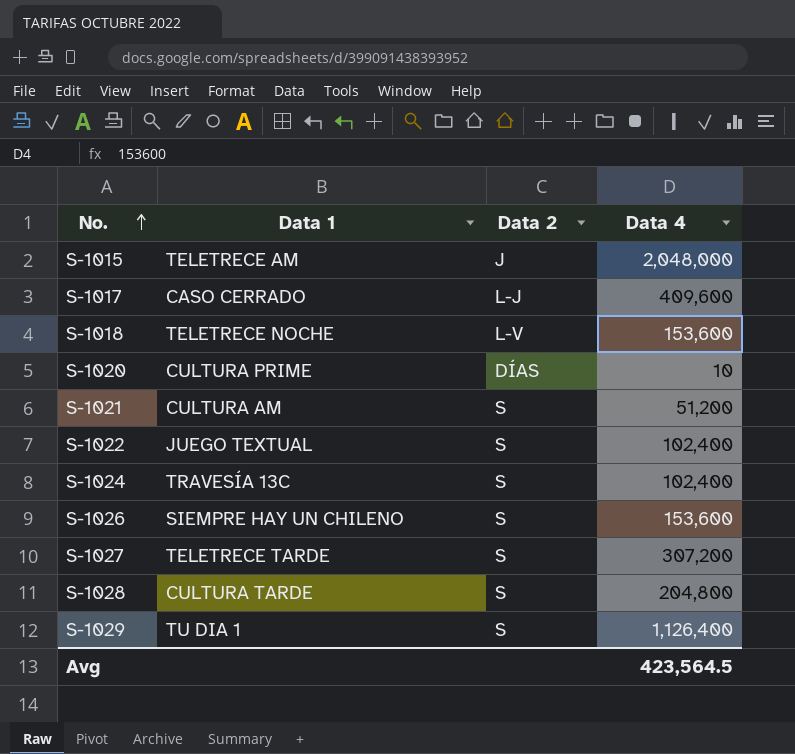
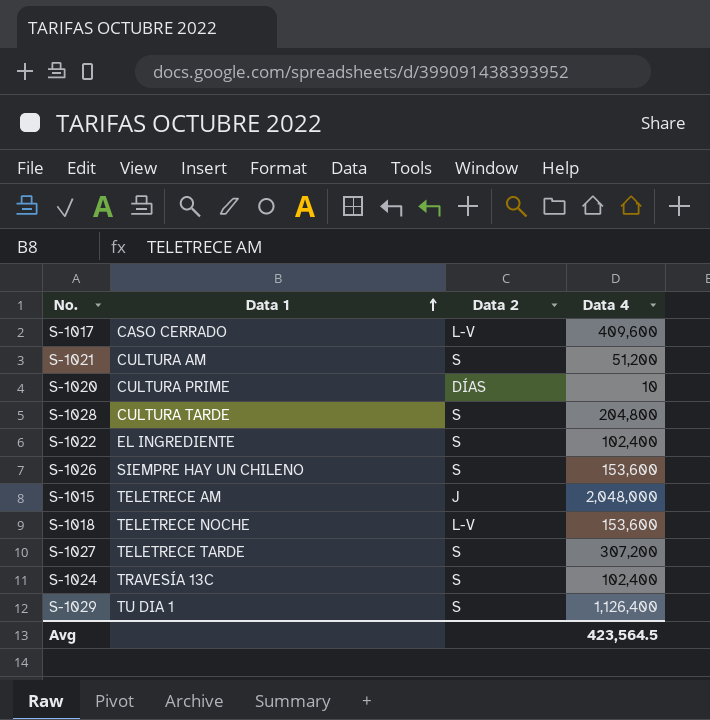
row order: No. ascending -> Data 1 ascending
S-1017 | Data 2: L-J -> L-V
S-1022 | Data 1: JUEGO TEXTUAL -> EL INGREDIENTE

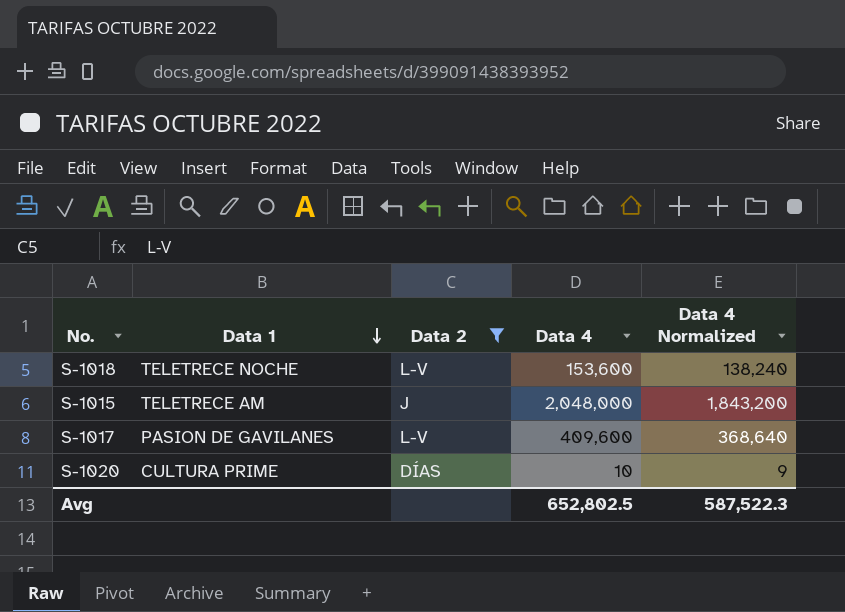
filter: none -> Data 2 != S
row order: Data 1 ascending -> Data 1 descending
column Data 4 Normalized | formula: none -> [Data 4] * 0.9
S-1017 | Data 1: CASO CERRADO -> PASION DE GAVILANES
Avg | Data 4: 423,564.5 -> 652,802.5

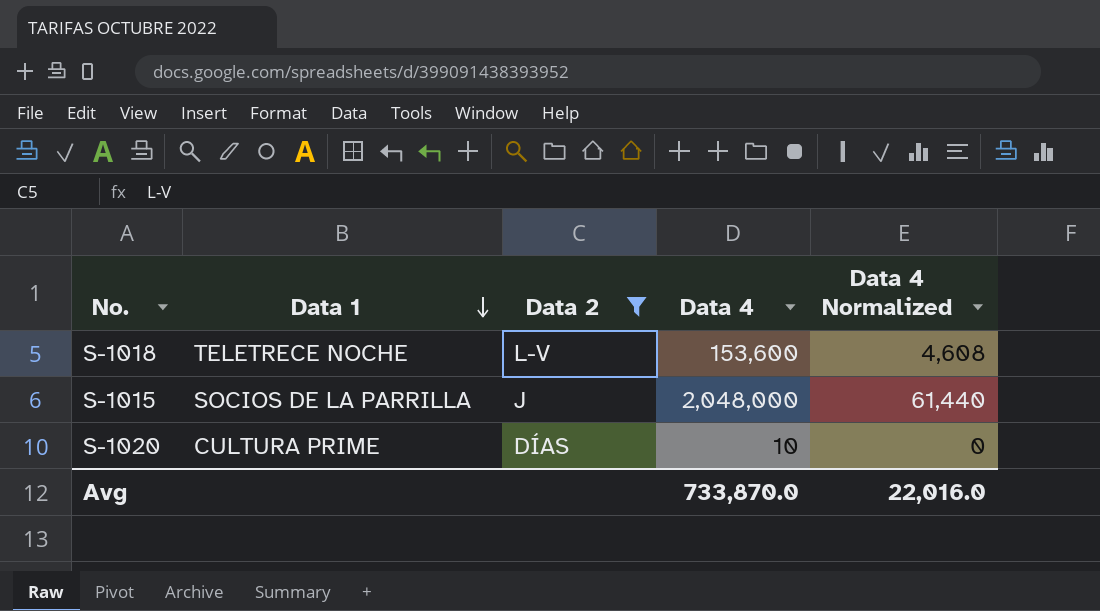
column Data 4 Normalized | formula: [Data 4] * 0.9 -> [Data 4] * 0.03
row S-1017: PASION DE GAVILANES | L-V | 409,600 | 368,640 -> none
S-1015 | Data 1: TELETRECE AM -> SOCIOS DE LA PARRILLA
Avg | Data 4: 652,802.5 -> 733,870.0
Avg | Data 4 Normalized: 587,522.3 -> 22,016.0

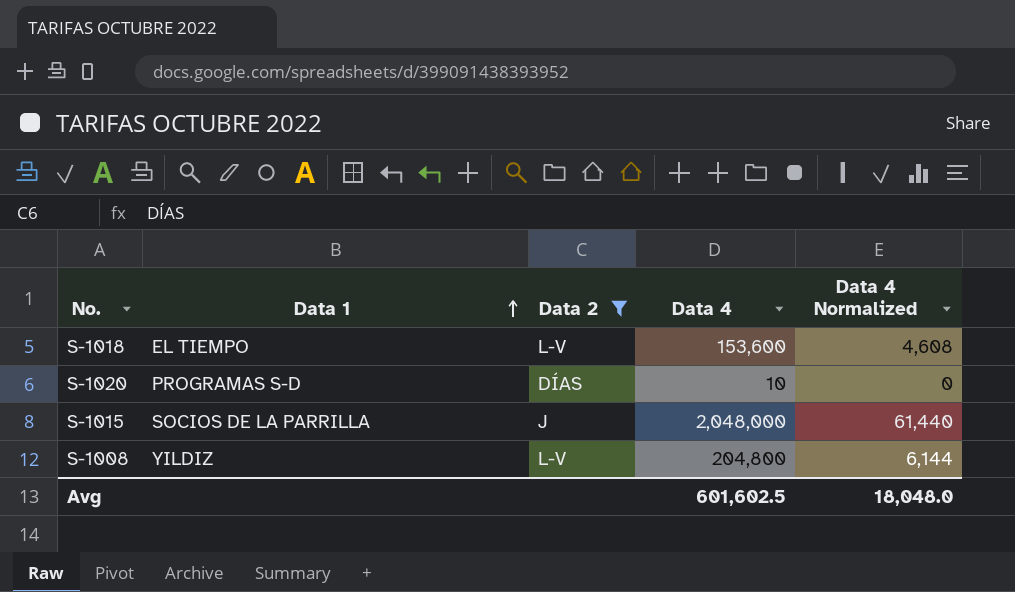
row order: Data 1 descending -> Data 1 ascending
S-1018 | Data 1: TELETRECE NOCHE -> EL TIEMPO
S-1020 | Data 1: CULTURA PRIME -> PROGRAMAS S-D
row S-1008: none -> YILDIZ | L-V | 204,800 | 6,144
Avg | Data 4: 733,870.0 -> 601,602.5
Avg | Data 4 Normalized: 22,016.0 -> 18,048.0

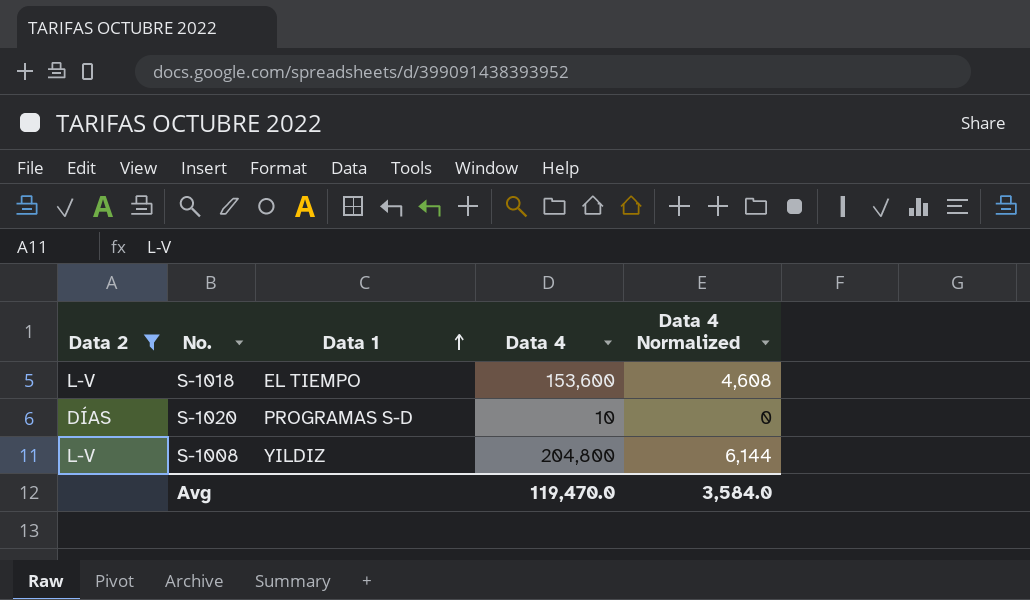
column Data 2 | position: 3 -> 1
row S-1015: SOCIOS DE LA PARRILLA | J | 2,048,000 | 61,440 -> none
Avg | Data 4: 601,602.5 -> 119,470.0
Avg | Data 4 Normalized: 18,048.0 -> 3,584.0

